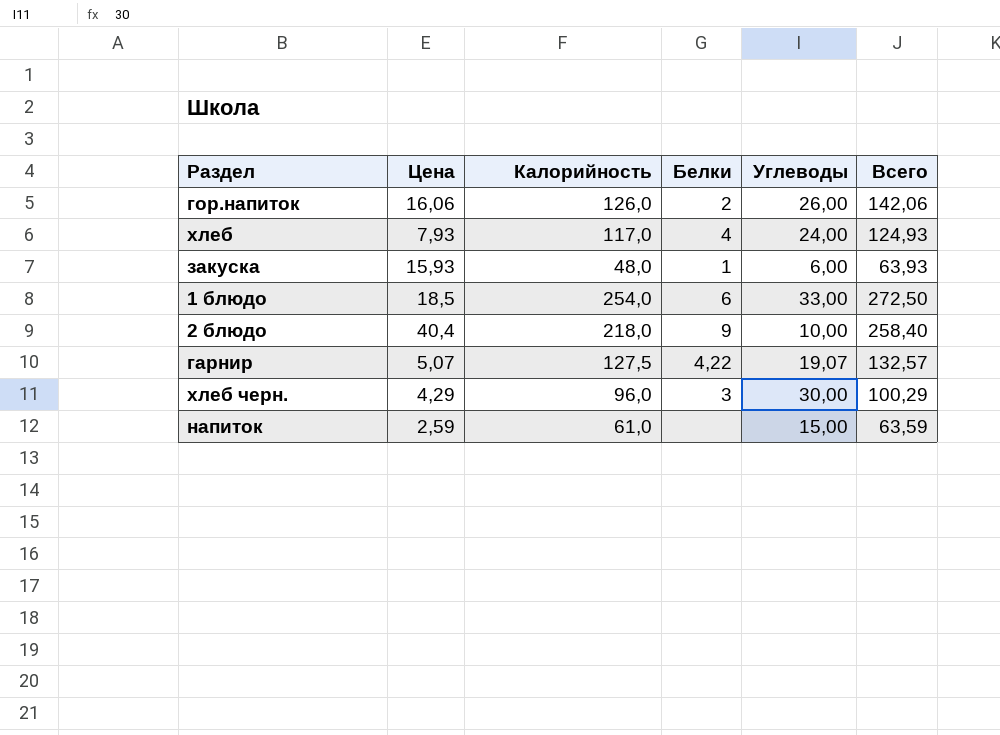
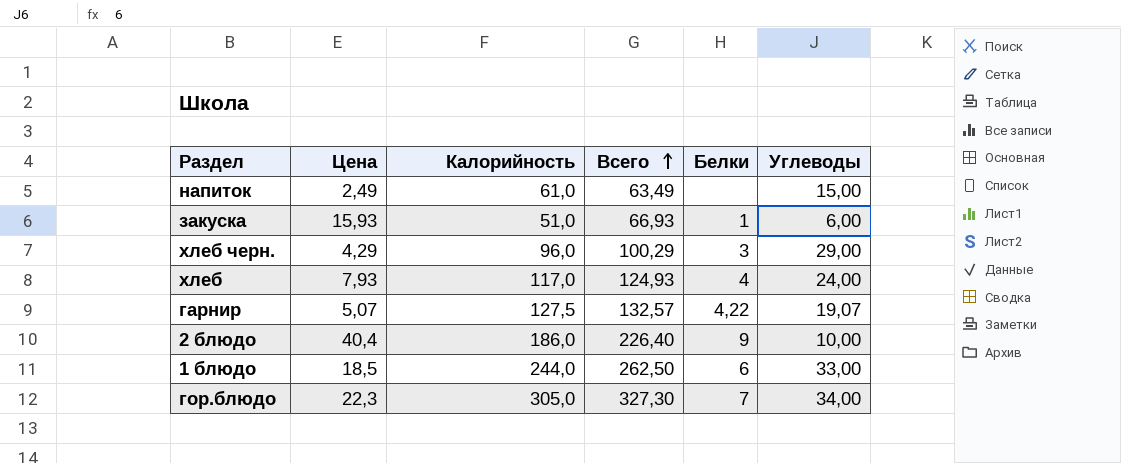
row order: none -> Всего ascending
column Всего | position: 6 -> 4
row гор.напиток: 16,06 | 126,0 | 2 | 26,00 | 142,06 -> none
напиток | Цена: 2,59 -> 2,49
напиток | Всего: 63,59 -> 63,49
закуска | Калорийность: 48,0 -> 51,0
закуска | Всего: 63,93 -> 66,93
хлеб черн. | Углеводы: 30,00 -> 29,00
2 блюдо | Калорийность: 218,0 -> 186,0
2 блюдо | Всего: 258,40 -> 226,40
1 блюдо | Калорийность: 254,0 -> 244,0
1 блюдо | Всего: 272,50 -> 262,50
row гор.блюдо: none -> 22,3 | 305,0 | 327,30 | 7 | 34,00

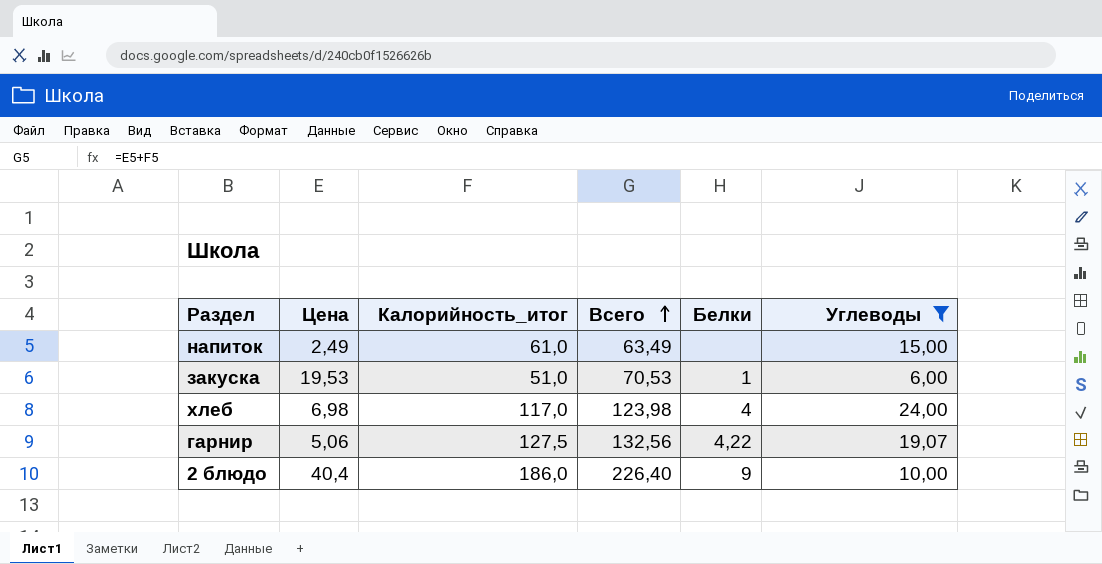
filter: none -> Углеводы <= 24,00
column name: Калорийность -> Калорийность_итог
закуска | Цена: 15,93 -> 19,53
закуска | Всего: 66,93 -> 70,53
хлеб | Цена: 7,93 -> 6,98
хлеб | Всего: 124,93 -> 123,98
гарнир | Цена: 5,07 -> 5,06
гарнир | Всего: 132,57 -> 132,56

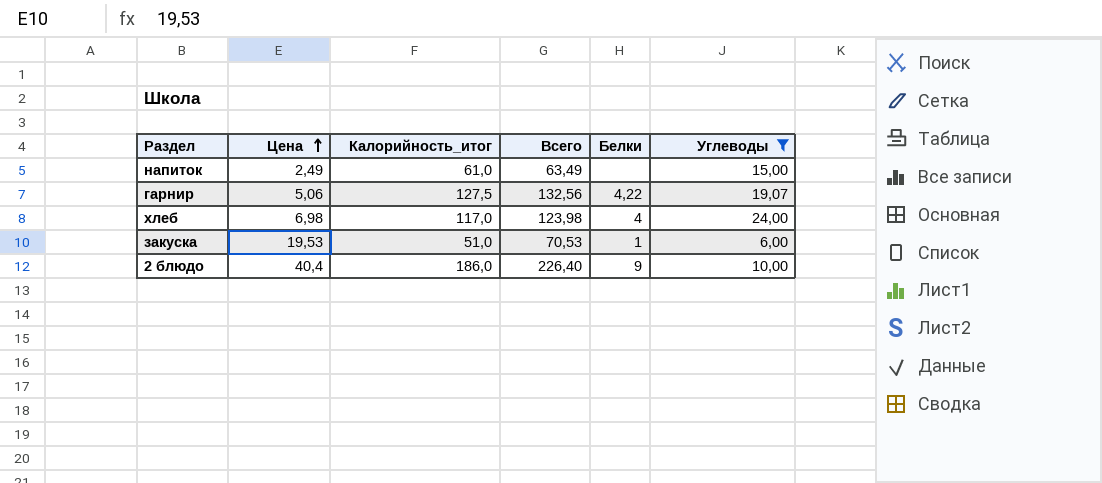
row order: Всего ascending -> Цена ascending

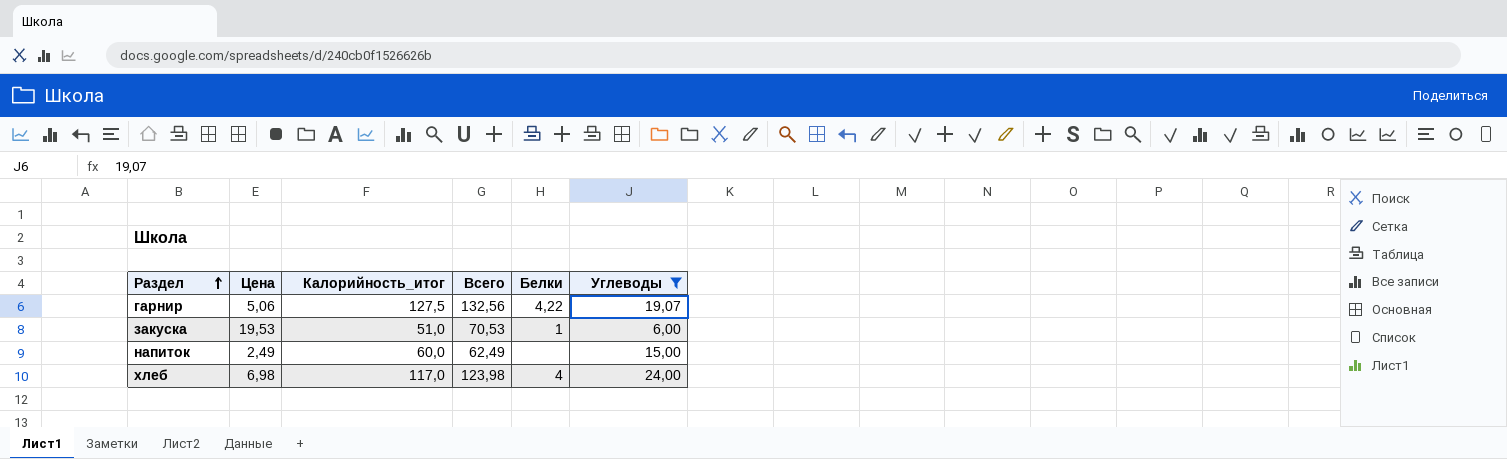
row order: Цена ascending -> Раздел ascending
row 2 блюдо: 40,4 | 186,0 | 226,40 | 9 | 10,00 -> none
напиток | Калорийность_итог: 61,0 -> 60,0
напиток | Всего: 63,49 -> 62,49

